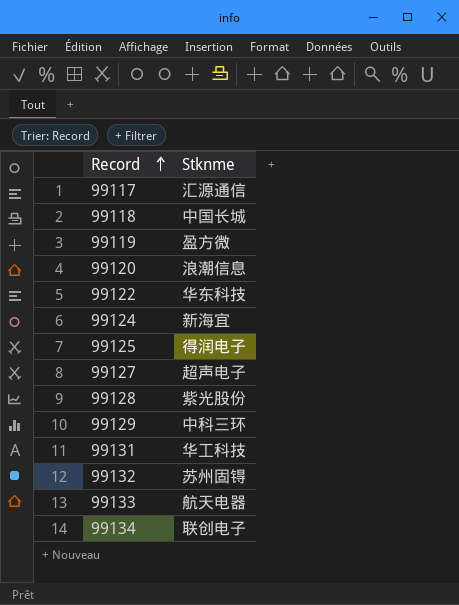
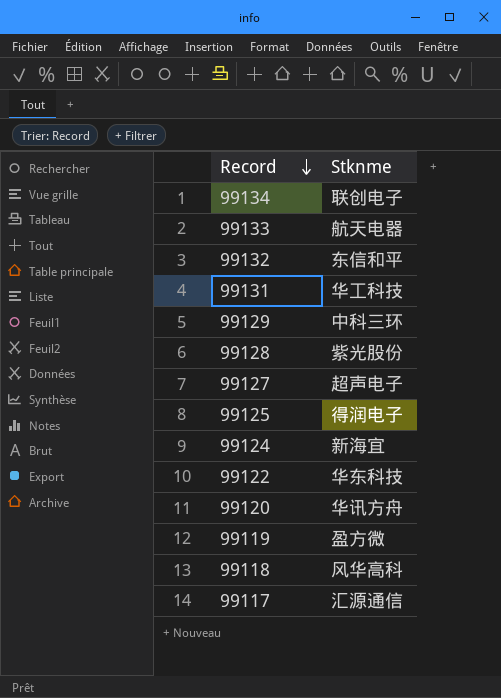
row order: Record ascending -> Record descending
99132 | Stknme: 苏州固锝 -> 东信和平
99120 | Stknme: 浪潮信息 -> 华讯方舟
99118 | Stknme: 中国长城 -> 风华高科

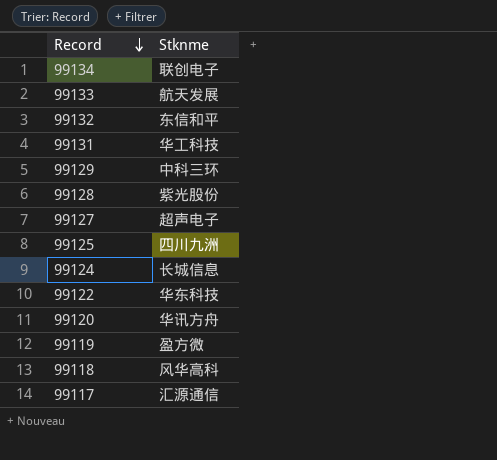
99133 | Stknme: 航天电器 -> 航天发展
99125 | Stknme: 得润电子 -> 四川九洲
99124 | Stknme: 新海宜 -> 长城信息

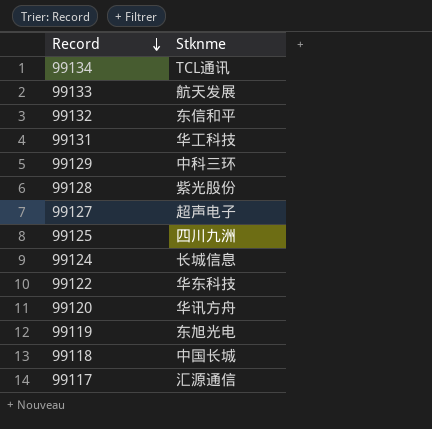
99134 | Stknme: 联创电子 -> TCL通讯
99119 | Stknme: 盈方微 -> 东旭光电
99118 | Stknme: 风华高科 -> 中国长城

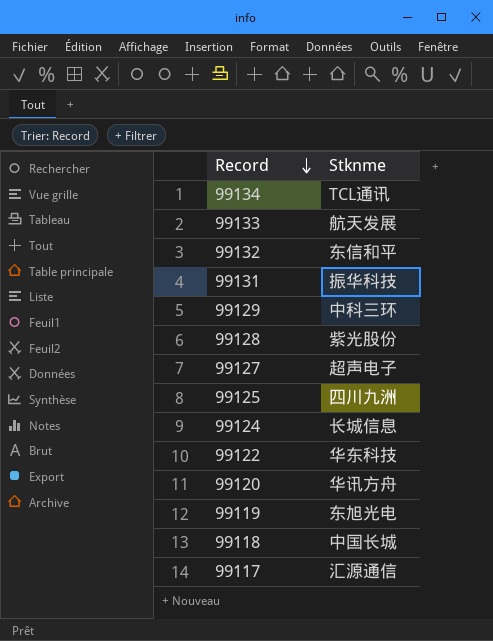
99131 | Stknme: 华工科技 -> 振华科技

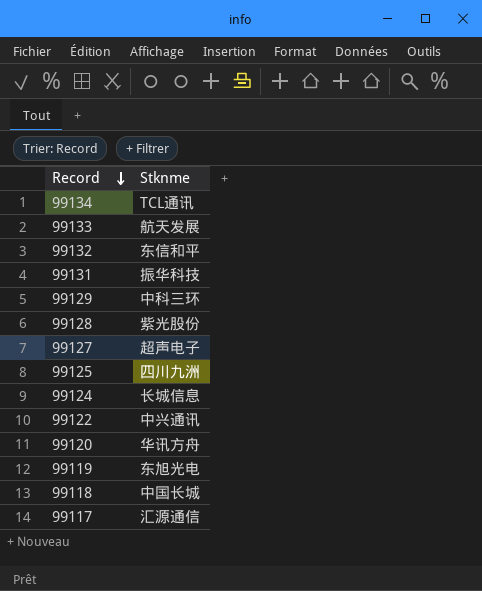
99122 | Stknme: 华东科技 -> 中兴通讯

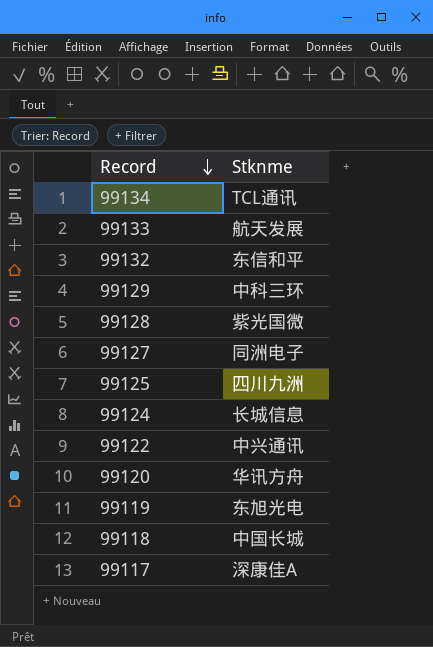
row 99131: 振华科技 -> none
99128 | Stknme: 紫光股份 -> 紫光国微
99127 | Stknme: 超声电子 -> 同洲电子
99117 | Stknme: 汇源通信 -> 深康佳A

